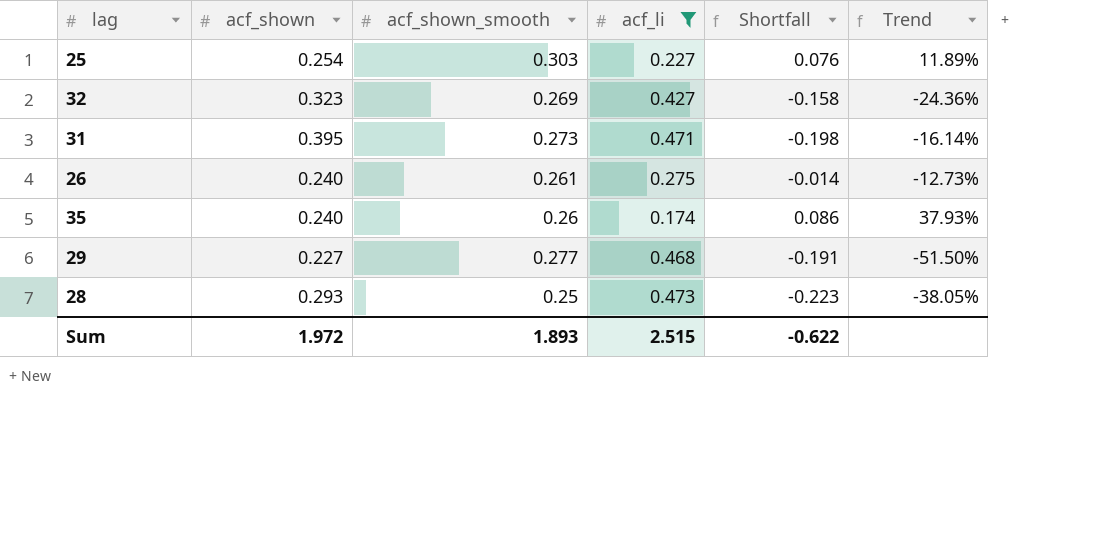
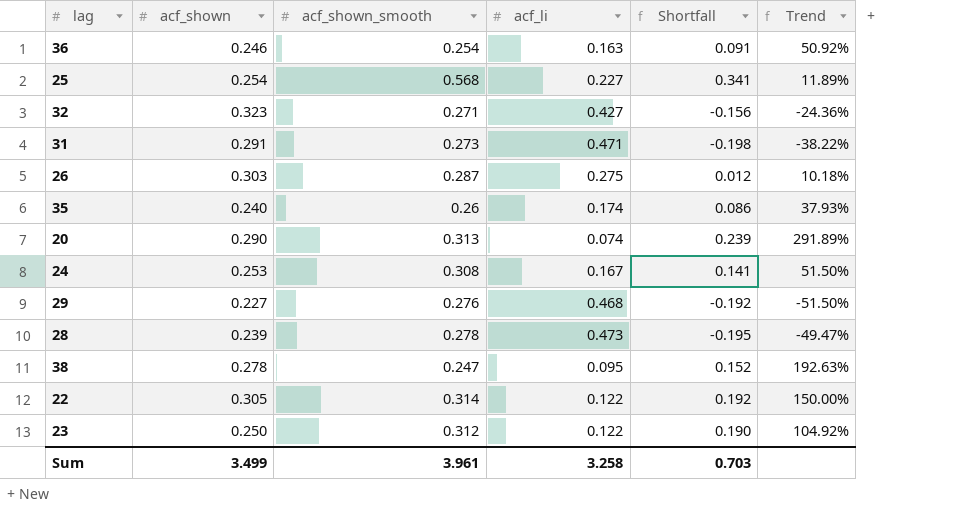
filter: acf_li >= 0.174 -> none
25 | acf_shown_smooth: 0.303 -> 0.568
25 | Shortfall: 0.076 -> 0.341
32 | acf_shown_smooth: 0.269 -> 0.271
32 | Shortfall: -0.158 -> -0.156
31 | acf_shown: 0.395 -> 0.291
31 | Trend: -16.14% -> -38.22%
26 | acf_shown: 0.240 -> 0.303
26 | acf_shown_smooth: 0.261 -> 0.287
26 | Shortfall: -0.014 -> 0.012
26 | Trend: -12.73% -> 10.18%
29 | acf_shown_smooth: 0.277 -> 0.276
29 | Shortfall: -0.191 -> -0.192
28 | acf_shown: 0.293 -> 0.239
28 | acf_shown_smooth: 0.25 -> 0.278
28 | Shortfall: -0.223 -> -0.195
28 | Trend: -38.05% -> -49.47%
Sum | acf_shown: 1.972 -> 3.499
Sum | acf_shown_smooth: 1.893 -> 3.961
Sum | acf_li: 2.515 -> 3.258
Sum | Shortfall: -0.622 -> 0.703

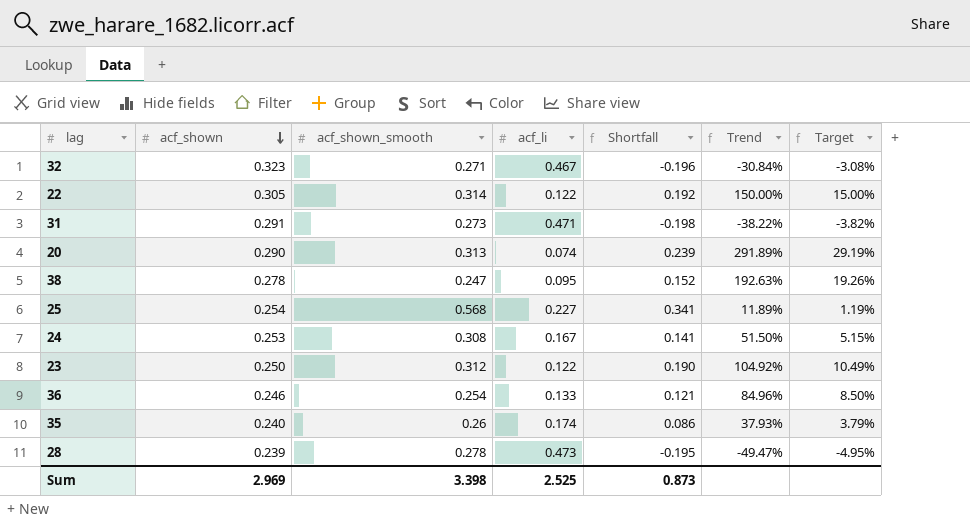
row order: none -> acf_shown descending
column Target | formula: none -> [Trend] * 0.1
row 26: 0.303 | 0.287 | 0.275 | 0.012 | 10.18% -> none
row 29: 0.227 | 0.276 | 0.468 | -0.192 | -51.50% -> none
32 | acf_li: 0.427 -> 0.467
32 | Shortfall: -0.156 -> -0.196
32 | Trend: -24.36% -> -30.84%
36 | acf_li: 0.163 -> 0.133
36 | Shortfall: 0.091 -> 0.121
36 | Trend: 50.92% -> 84.96%
Sum | acf_shown: 3.499 -> 2.969
Sum | acf_shown_smooth: 3.961 -> 3.398
Sum | acf_li: 3.258 -> 2.525
Sum | Shortfall: 0.703 -> 0.873

